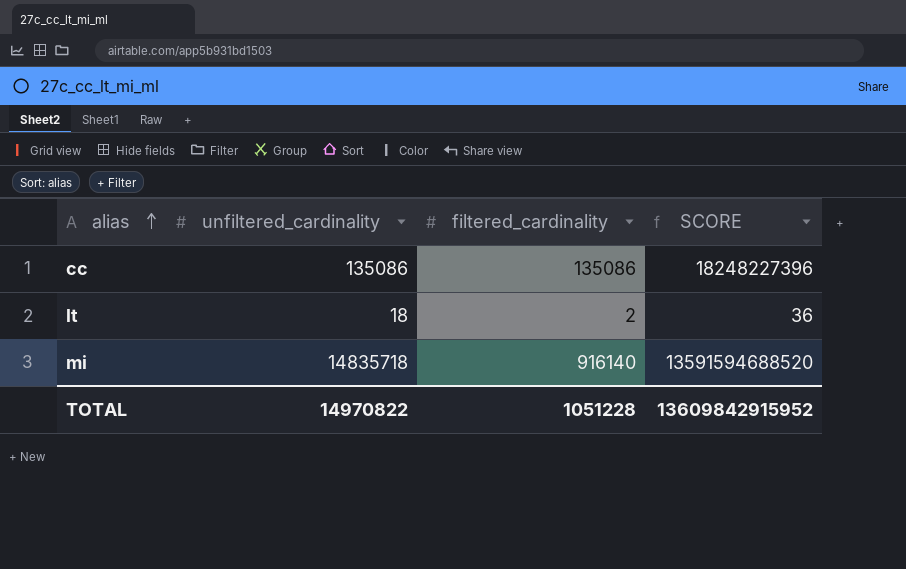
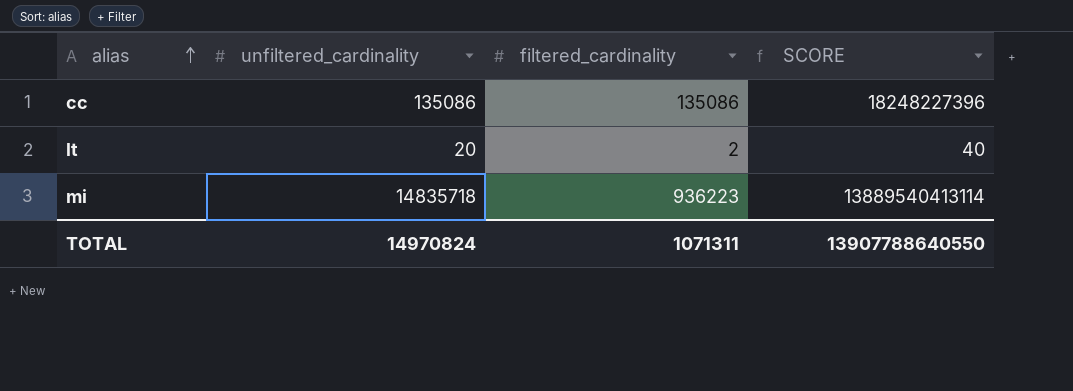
lt | unfiltered_cardinality: 18 -> 20
lt | SCORE: 36 -> 40
mi | filtered_cardinality: 916140 -> 936223
mi | SCORE: 13591594688520 -> 13889540413114
TOTAL | unfiltered_cardinality: 14970822 -> 14970824
TOTAL | filtered_cardinality: 1051228 -> 1071311
TOTAL | SCORE: 13609842915952 -> 13907788640550

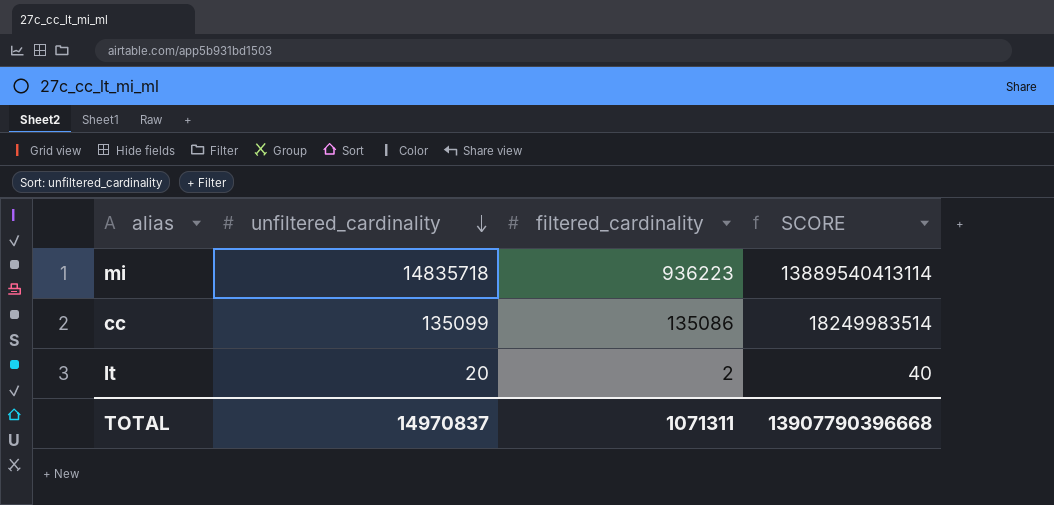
row order: alias ascending -> unfiltered_cardinality descending
cc | unfiltered_cardinality: 135086 -> 135099
cc | SCORE: 18248227396 -> 18249983514
TOTAL | unfiltered_cardinality: 14970824 -> 14970837
TOTAL | SCORE: 13907788640550 -> 13907790396668

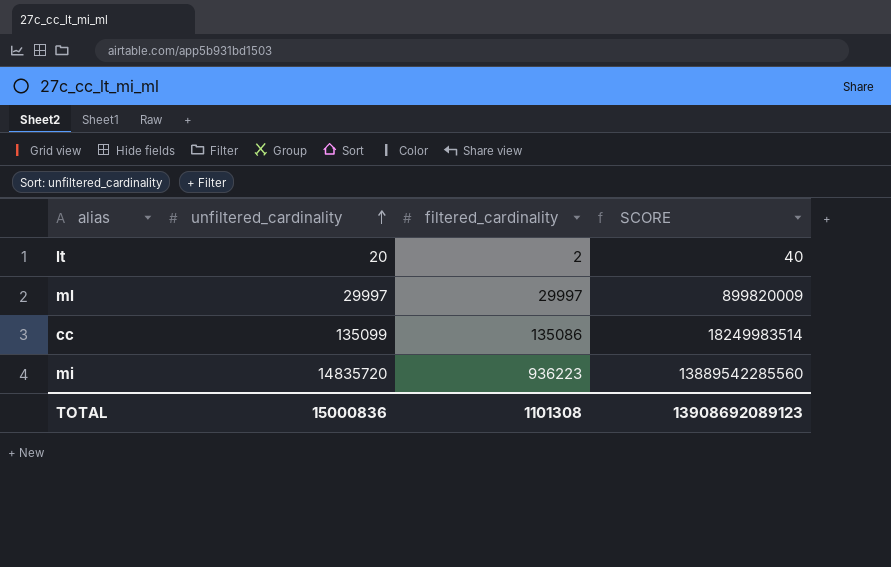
row order: unfiltered_cardinality descending -> unfiltered_cardinality ascending
row ml: none -> 29997 | 29997 | 899820009
mi | unfiltered_cardinality: 14835718 -> 14835720
mi | SCORE: 13889540413114 -> 13889542285560
TOTAL | unfiltered_cardinality: 14970837 -> 15000836
TOTAL | filtered_cardinality: 1071311 -> 1101308
TOTAL | SCORE: 13907790396668 -> 13908692089123

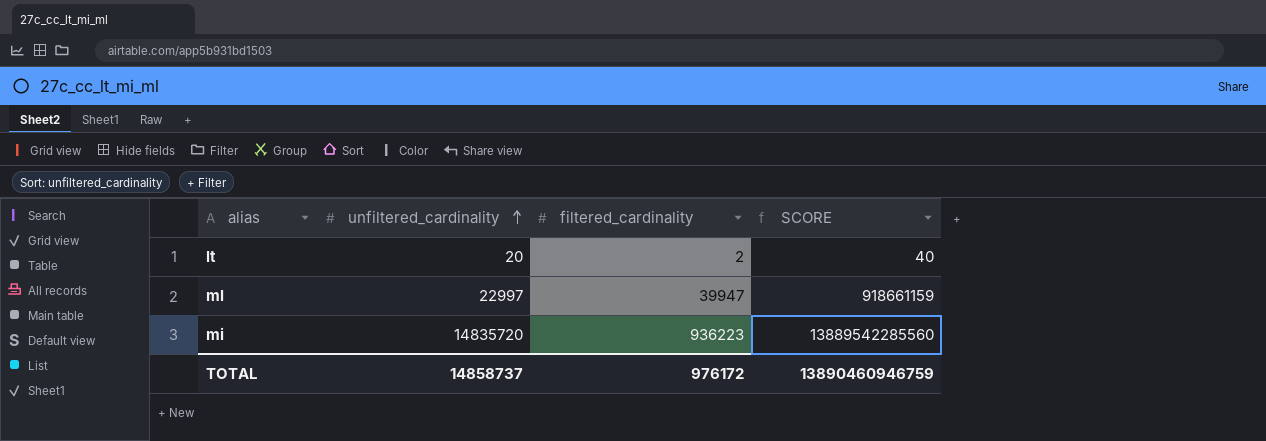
row cc: 135099 | 135086 | 18249983514 -> none
ml | unfiltered_cardinality: 29997 -> 22997
ml | filtered_cardinality: 29997 -> 39947
ml | SCORE: 899820009 -> 918661159
TOTAL | unfiltered_cardinality: 15000836 -> 14858737
TOTAL | filtered_cardinality: 1101308 -> 976172
TOTAL | SCORE: 13908692089123 -> 13890460946759

